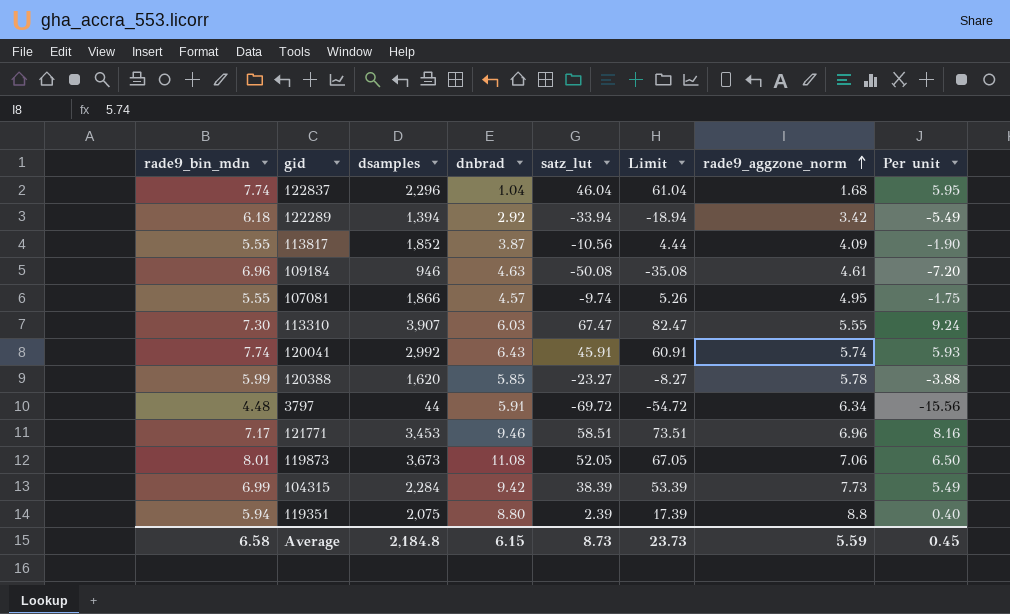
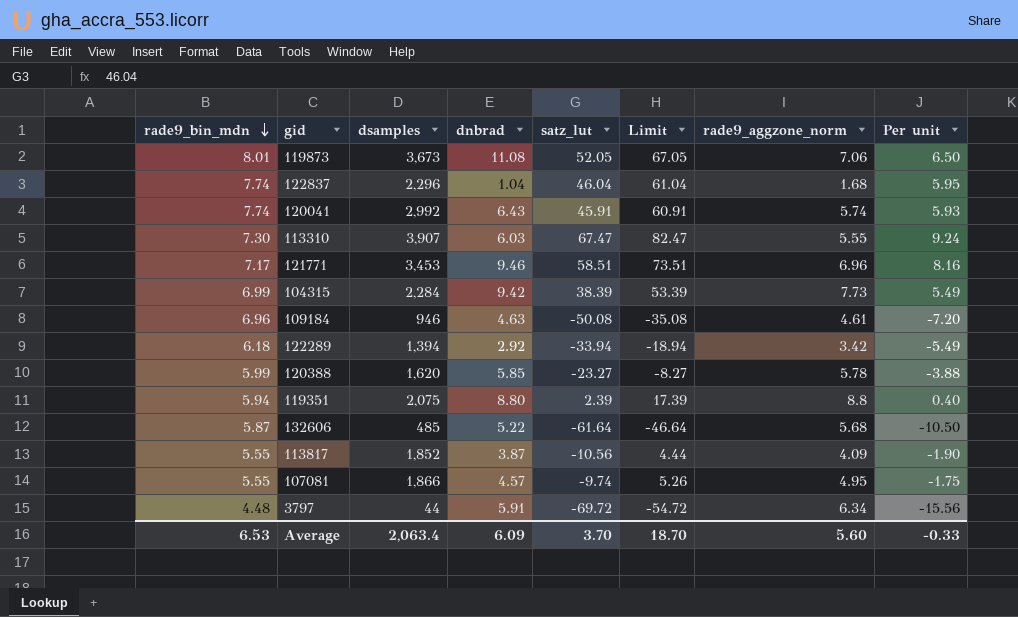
row order: rade9_aggzone_norm ascending -> rade9_bin_mdn descending
row 132606: none -> 5.87 | 485 | 5.22 | -61.64 | -46.64 | 5.68 | -10.50
Average | rade9_bin_mdn: 6.58 -> 6.53
Average | dsamples: 2,184.8 -> 2,063.4
Average | dnbrad: 6.15 -> 6.09
Average | satz_lut: 8.73 -> 3.70
Average | Limit: 23.73 -> 18.70
Average | rade9_aggzone_norm: 5.59 -> 5.60
Average | Per unit: 0.45 -> -0.33

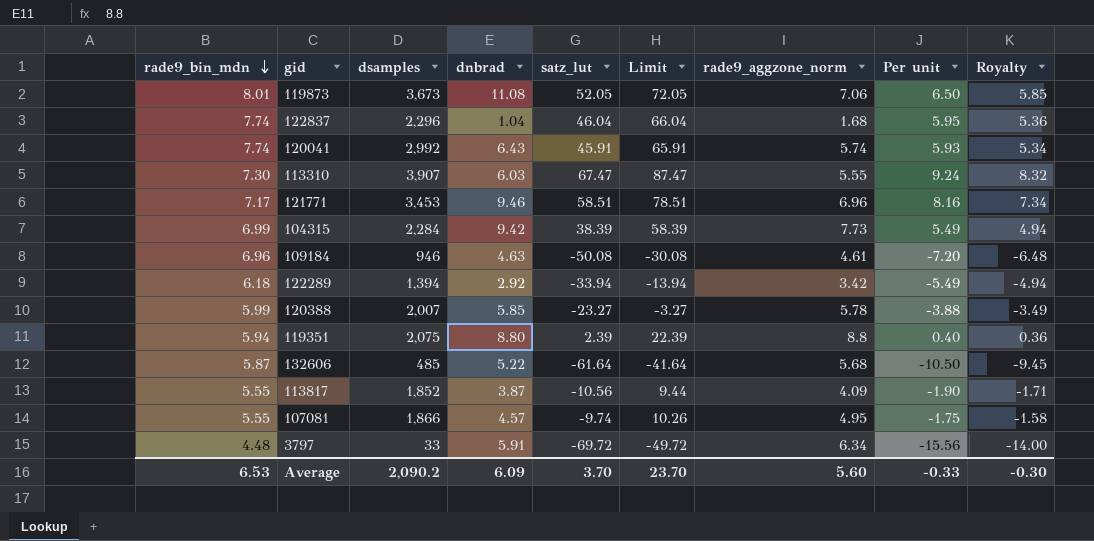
column Limit | formula: [satz_lut] + 15 -> [satz_lut] + 20
column Royalty | formula: none -> [Per unit] * 0.9
120388 | dsamples: 1,620 -> 2,007
3797 | dsamples: 44 -> 33
Average | dsamples: 2,063.4 -> 2,090.2
Average | Limit: 18.70 -> 23.70

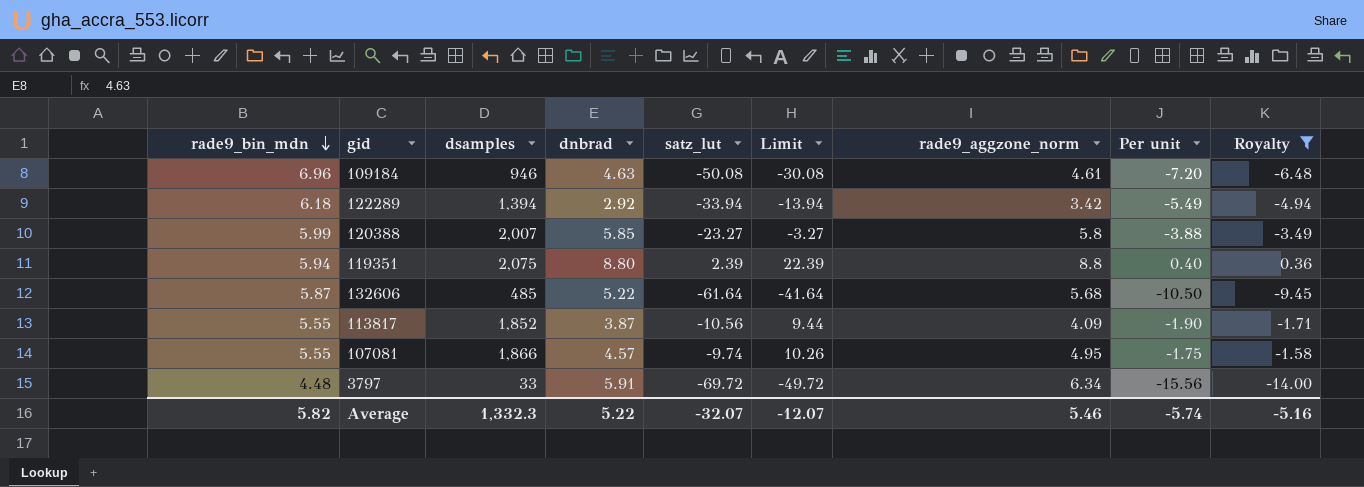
filter: none -> Royalty <= 0.36
120388 | rade9_aggzone_norm: 5.78 -> 5.8
Average | rade9_bin_mdn: 6.53 -> 5.82
Average | dsamples: 2,090.2 -> 1,332.3
Average | dnbrad: 6.09 -> 5.22
Average | satz_lut: 3.70 -> -32.07
Average | Limit: 23.70 -> -12.07
Average | rade9_aggzone_norm: 5.60 -> 5.46
Average | Per unit: -0.33 -> -5.74
Average | Royalty: -0.30 -> -5.16

